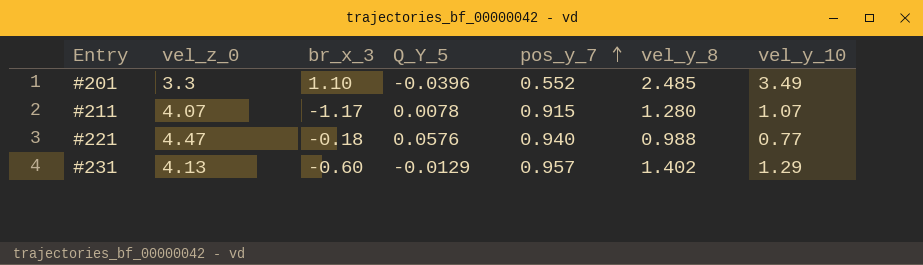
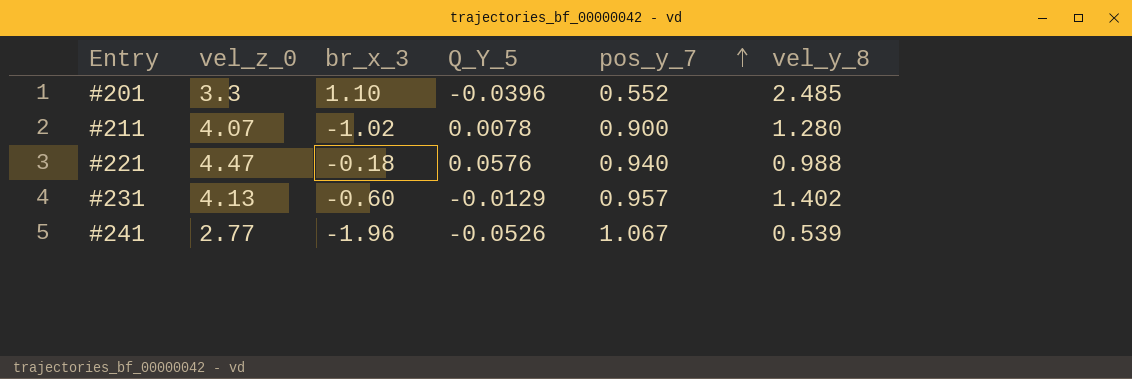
column vel_y_10 | position: 7 -> none
#211 | br_x_3: -1.17 -> -1.02
#211 | pos_y_7: 0.915 -> 0.900
row #241: none -> 2.77 | -1.96 | -0.0526 | 1.067 | 0.539

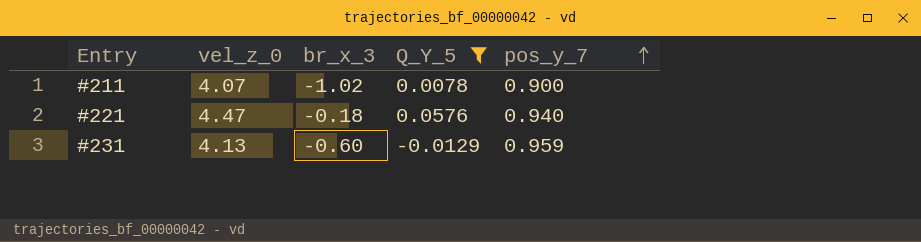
filter: none -> Q_Y_5 >= -0.0129
column vel_y_8 | position: 6 -> none
#231 | pos_y_7: 0.957 -> 0.959

